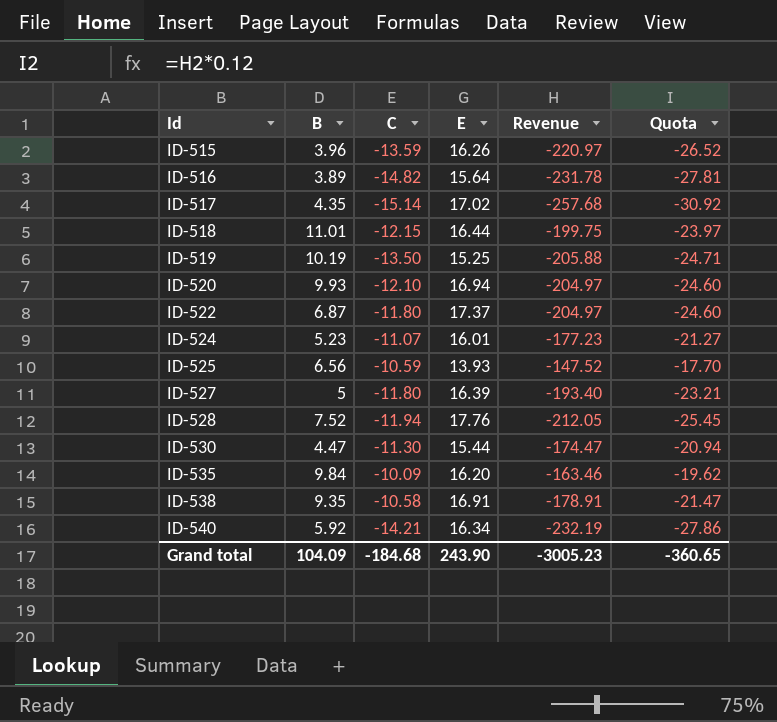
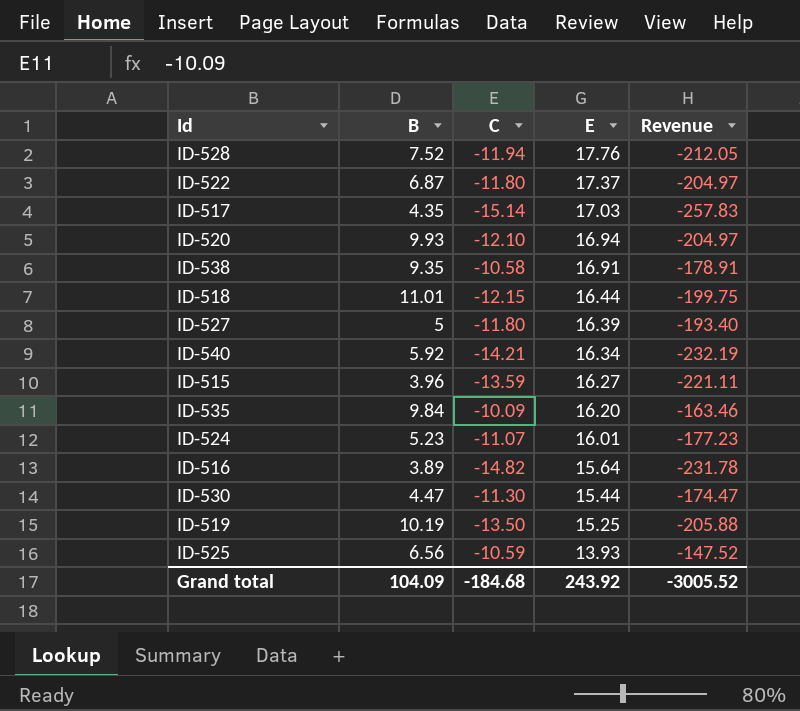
row order: Id ascending -> E descending
column Quota | formula: [Revenue] * 0.12 -> none
ID-517 | E: 17.02 -> 17.03
ID-517 | Revenue: -257.68 -> -257.83
ID-515 | E: 16.26 -> 16.27
ID-515 | Revenue: -220.97 -> -221.11
Grand total | E: 243.90 -> 243.92
Grand total | Revenue: -3005.23 -> -3005.52

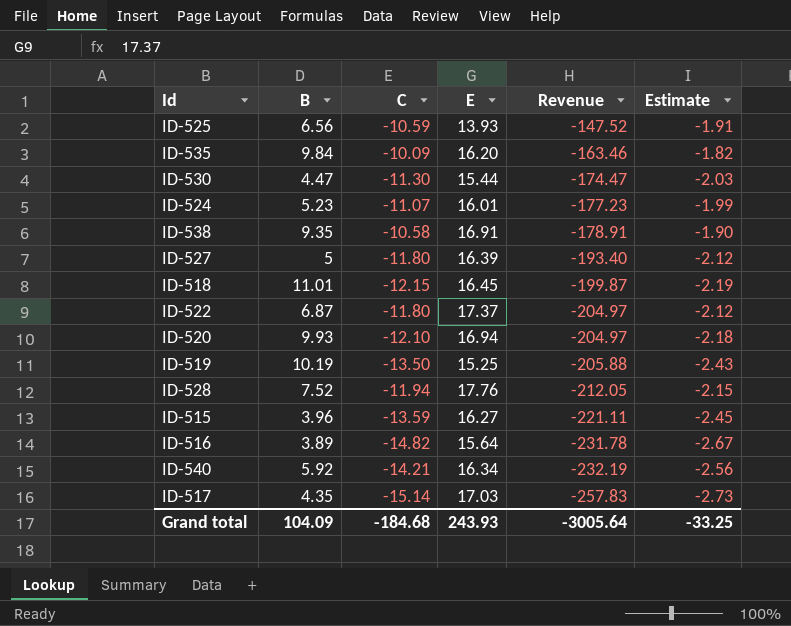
row order: E descending -> Revenue descending
column Estimate | formula: none -> [C] * 0.18
ID-518 | E: 16.44 -> 16.45
ID-518 | Revenue: -199.75 -> -199.87
Grand total | E: 243.92 -> 243.93
Grand total | Revenue: -3005.52 -> -3005.64

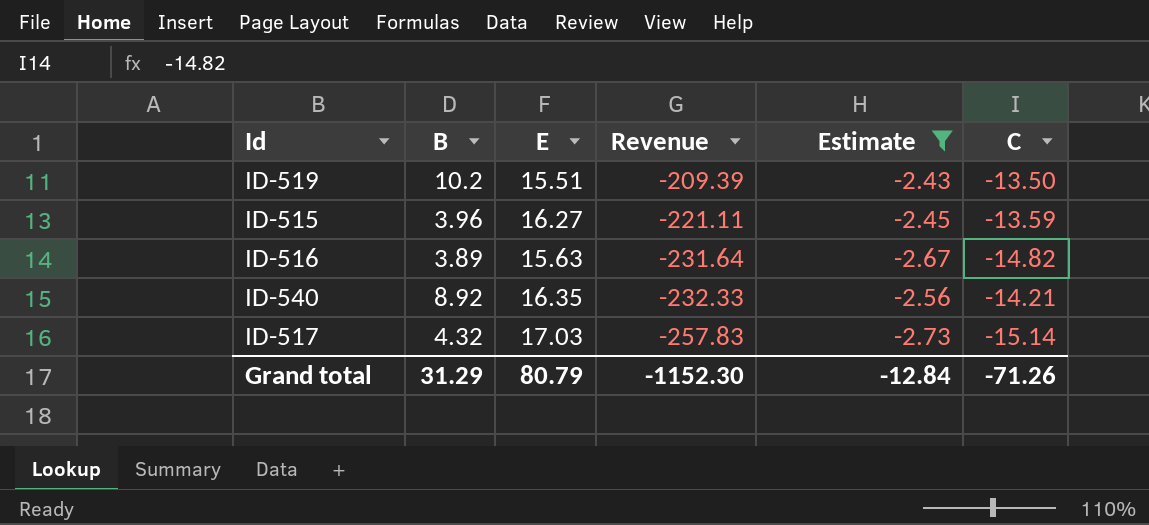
filter: none -> Estimate <= -2.43
column C | position: 3 -> 6
ID-519 | B: 10.19 -> 10.2
ID-519 | E: 15.25 -> 15.51
ID-519 | Revenue: -205.88 -> -209.39
ID-516 | E: 15.64 -> 15.63
ID-516 | Revenue: -231.78 -> -231.64
ID-540 | B: 5.92 -> 8.92
ID-540 | E: 16.34 -> 16.35
ID-540 | Revenue: -232.19 -> -232.33
ID-517 | B: 4.35 -> 4.32
Grand total | B: 104.09 -> 31.29
Grand total | E: 243.93 -> 80.79
Grand total | Revenue: -3005.64 -> -1152.30
Grand total | Estimate: -33.25 -> -12.84
Grand total | C: -184.68 -> -71.26

